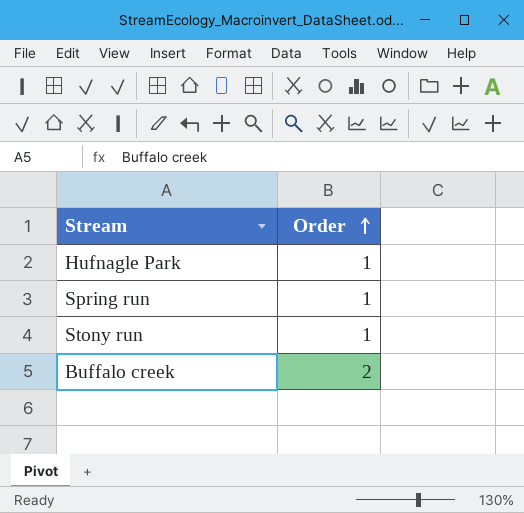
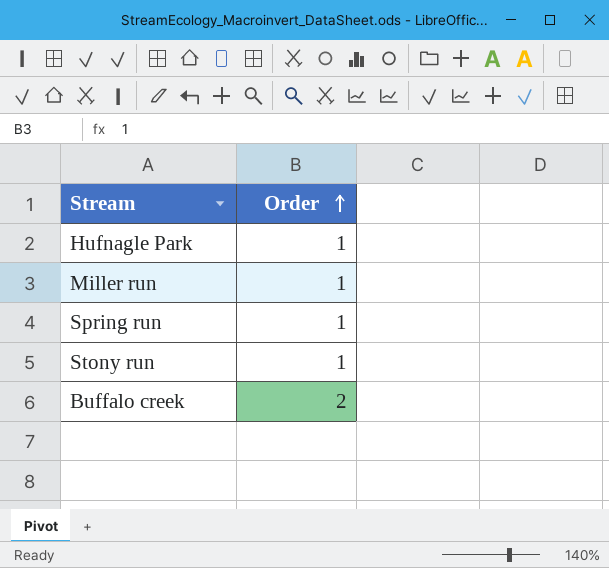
row Miller run: none -> 1

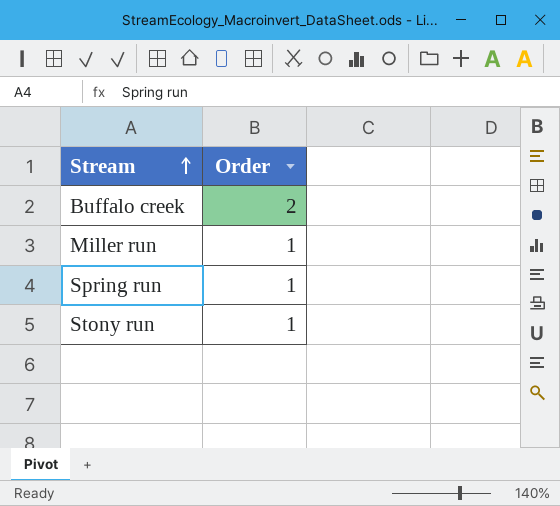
row order: Order ascending -> Stream ascending
row Hufnagle Park: 1 -> none

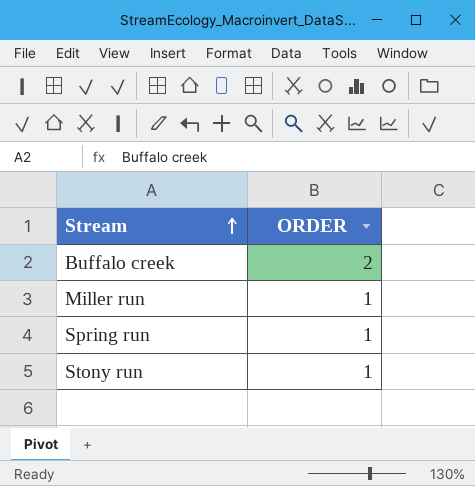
column name: Order -> ORDER

